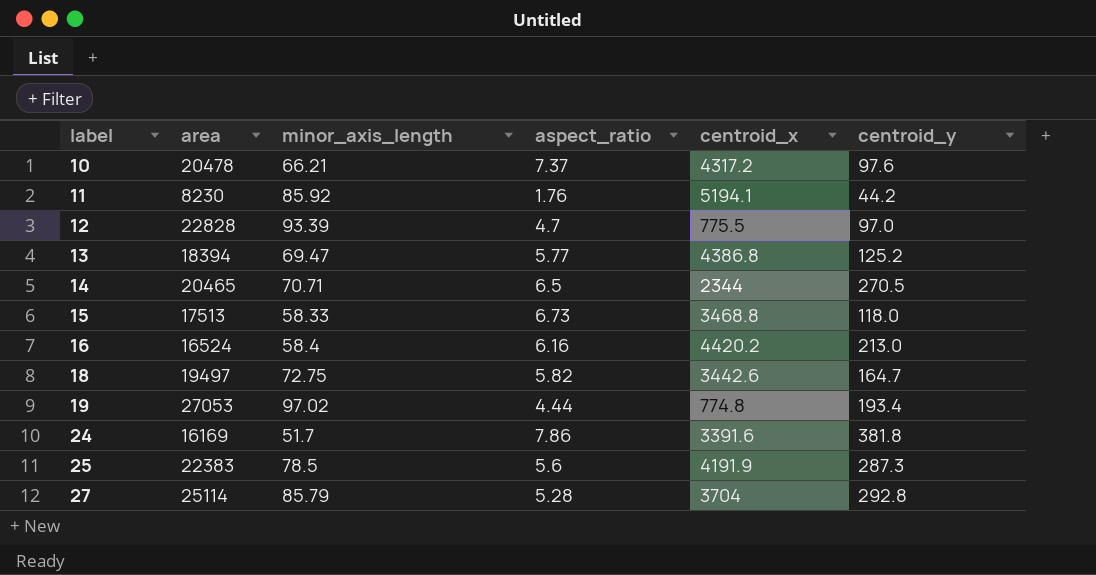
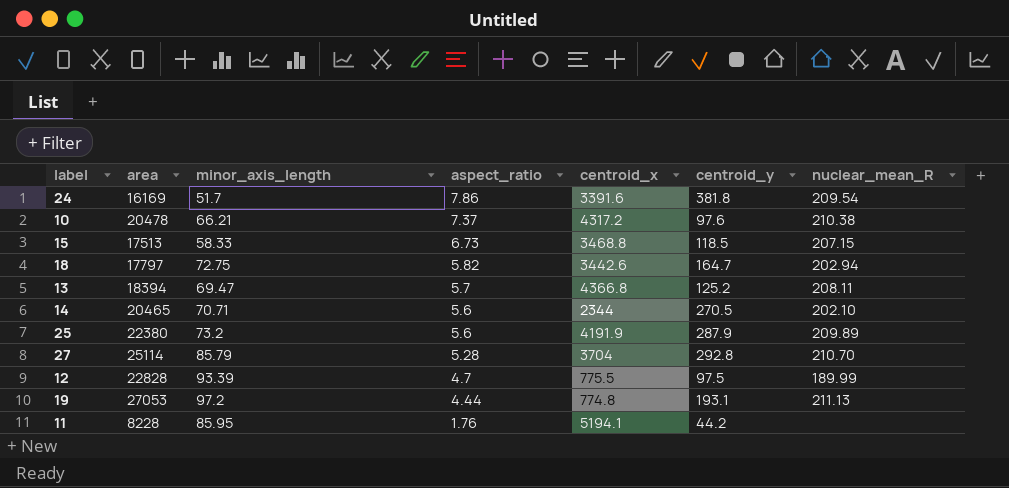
row order: label ascending -> aspect_ratio descending
column nuclear_mean_R | position: none -> 7
row 16: 16524 | 58.4 | 6.16 | 4420.2 | 213.0 -> none
15 | centroid_y: 118.0 -> 118.5
18 | area: 19497 -> 17797
13 | aspect_ratio: 5.77 -> 5.7
13 | centroid_x: 4386.8 -> 4366.8
14 | aspect_ratio: 6.5 -> 5.6
25 | area: 22383 -> 22380
25 | minor_axis_length: 78.5 -> 73.2
25 | centroid_y: 287.3 -> 287.9
12 | centroid_y: 97.0 -> 97.5
19 | minor_axis_length: 97.02 -> 97.2
19 | centroid_y: 193.4 -> 193.1
11 | area: 8230 -> 8228
11 | minor_axis_length: 85.92 -> 85.95

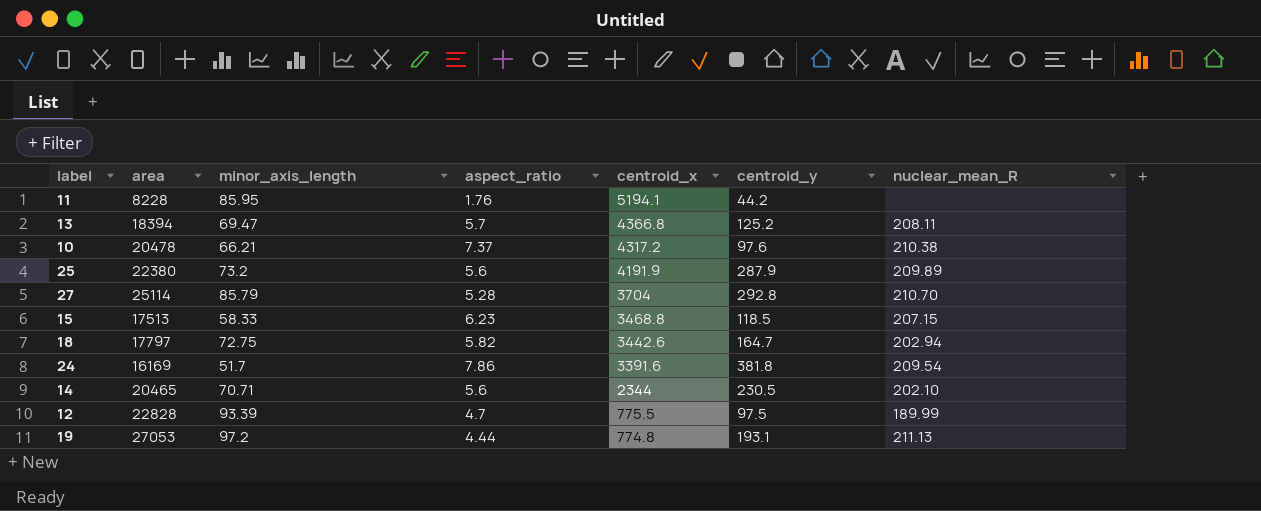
row order: aspect_ratio descending -> centroid_x descending
15 | aspect_ratio: 6.73 -> 6.23
14 | centroid_y: 270.5 -> 230.5

